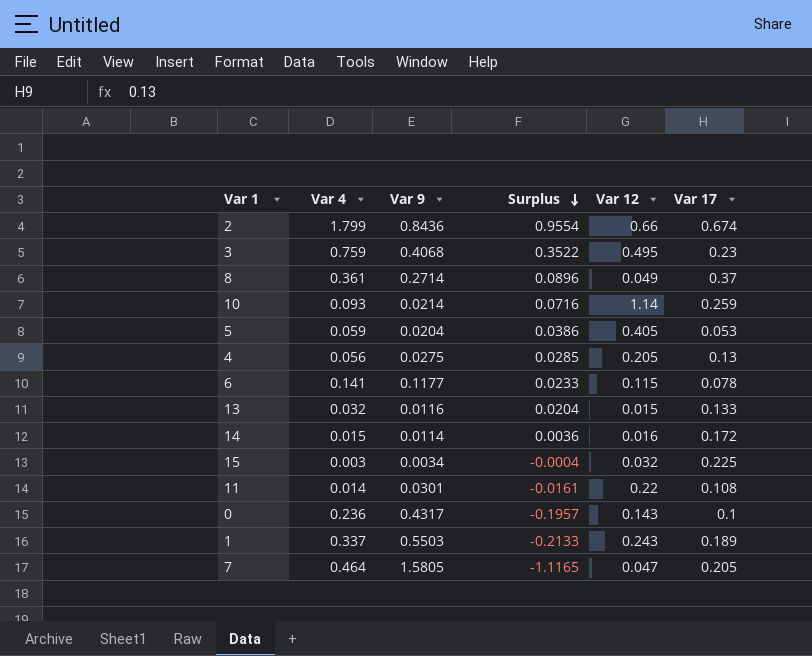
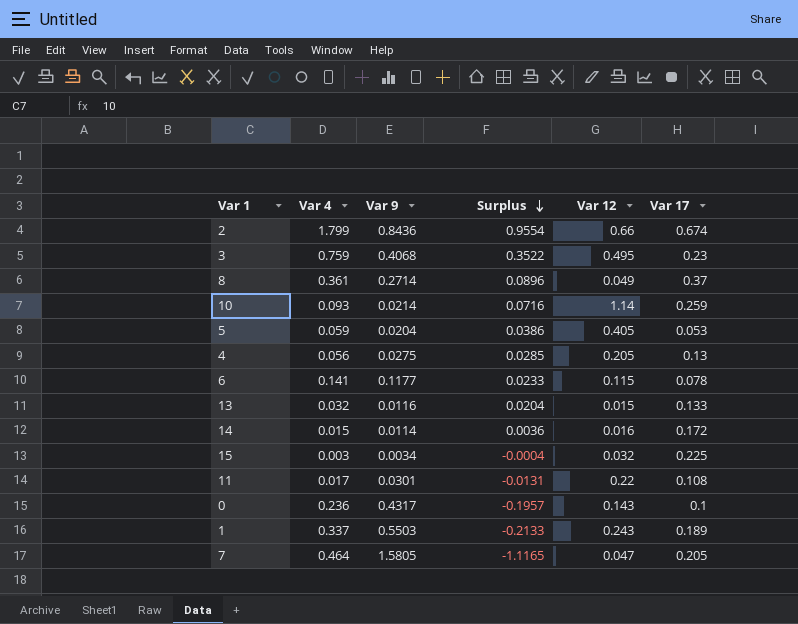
11 | Var 4: 0.014 -> 0.017
11 | Surplus: -0.0161 -> -0.0131

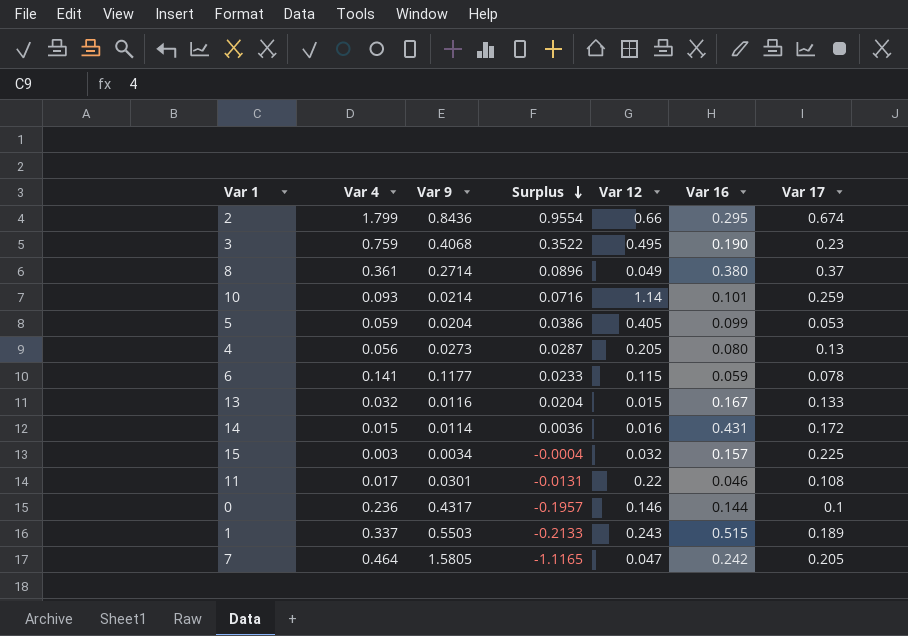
column Var 16 | position: none -> 6
4 | Var 9: 0.0275 -> 0.0273
4 | Surplus: 0.0285 -> 0.0287
0 | Var 12: 0.143 -> 0.146

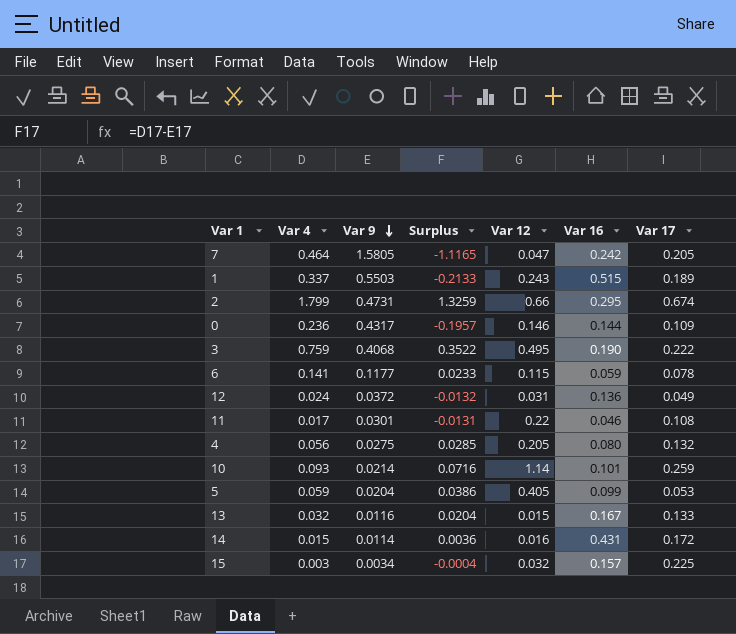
row order: Surplus descending -> Var 9 descending
row 8: 0.361 | 0.2714 | 0.0896 | 0.049 | 0.380 | 0.37 -> none
2 | Var 9: 0.8436 -> 0.4731
2 | Surplus: 0.9554 -> 1.3259
0 | Var 17: 0.1 -> 0.109
3 | Var 17: 0.23 -> 0.222
row 12: none -> 0.024 | 0.0372 | -0.0132 | 0.031 | 0.136 | 0.049
4 | Var 9: 0.0273 -> 0.0275
4 | Surplus: 0.0287 -> 0.0285
4 | Var 17: 0.13 -> 0.132

